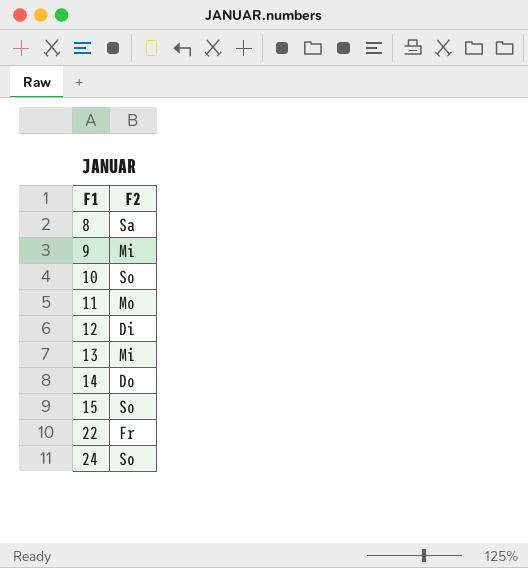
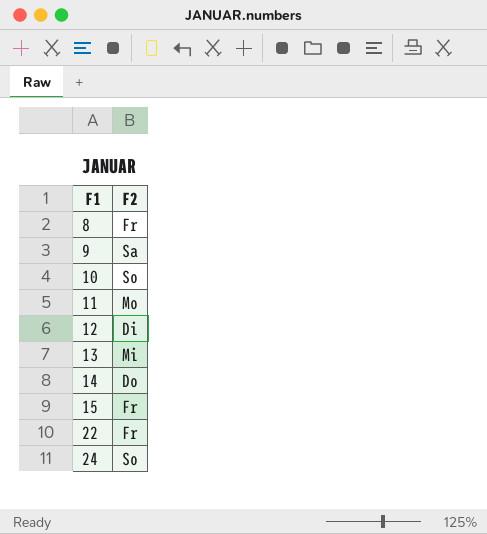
8 | F2: Sa -> Fr
9 | F2: Mi -> Sa
15 | F2: So -> Fr

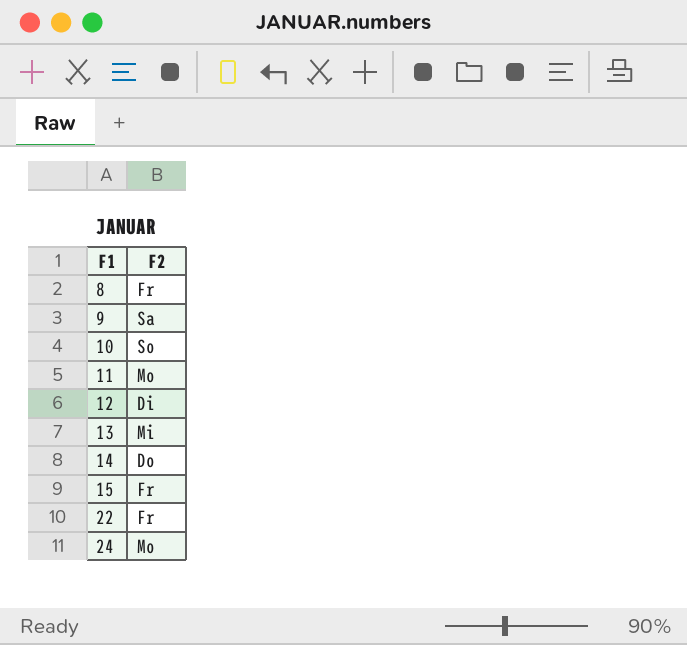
24 | F2: So -> Mo

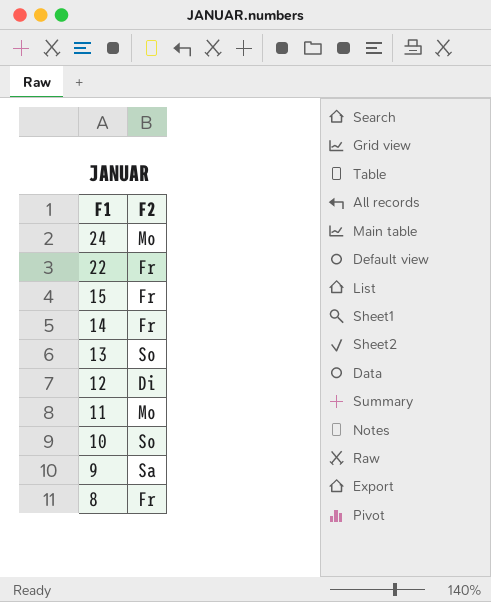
row order: F1 ascending -> F1 descending
14 | F2: Do -> Fr
13 | F2: Mi -> So

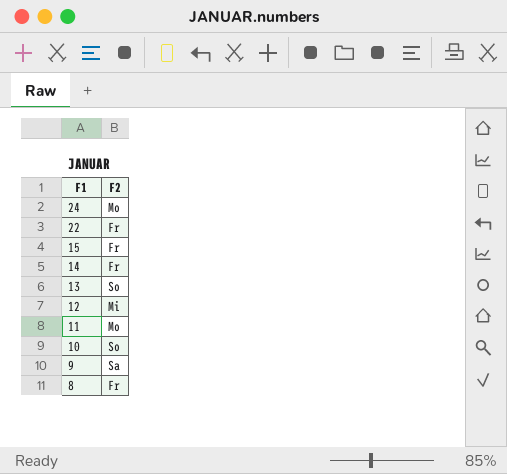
12 | F2: Di -> Mi

